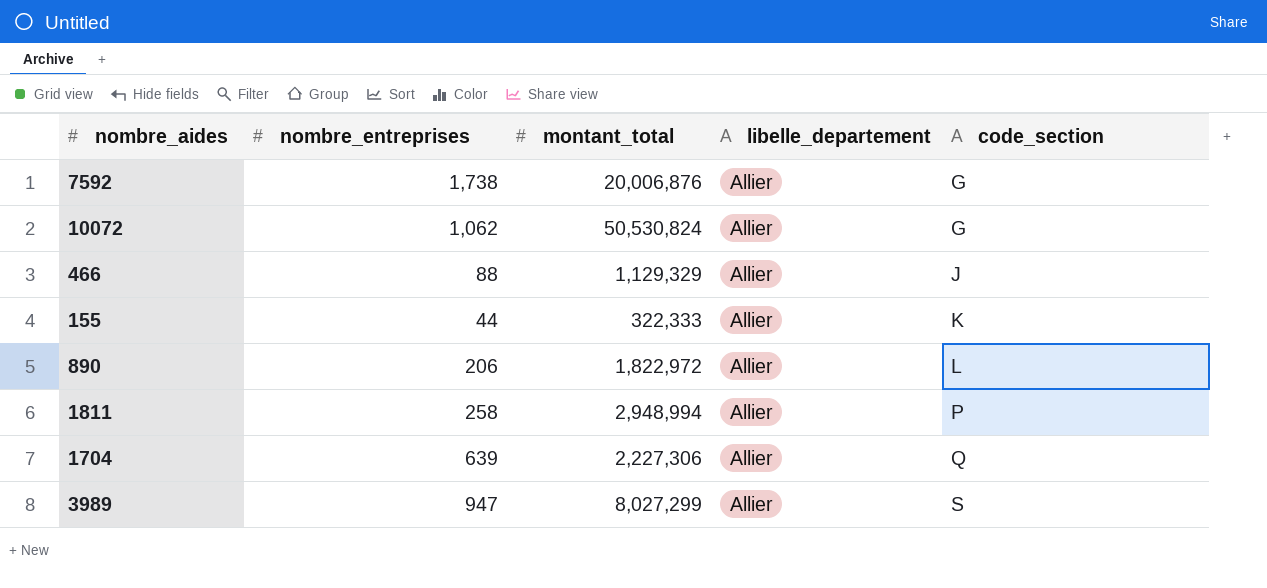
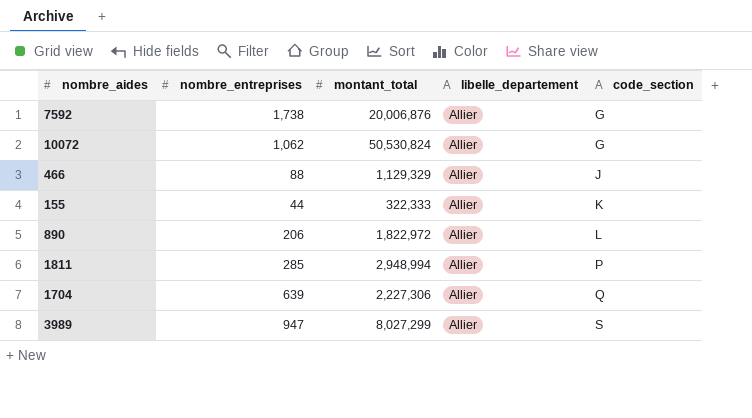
1811 | nombre_entreprises: 258 -> 285

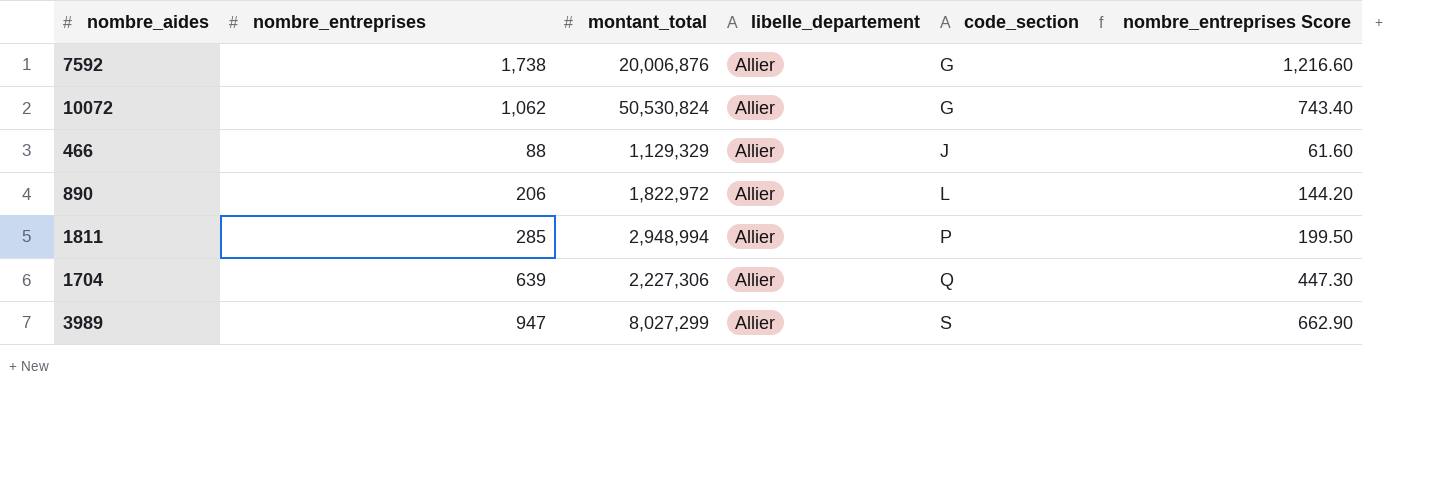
column nombre_entreprises Score | formula: none -> [nombre_entreprises] * 0.7
row 155: 44 | 322,333 | Allier | K -> none

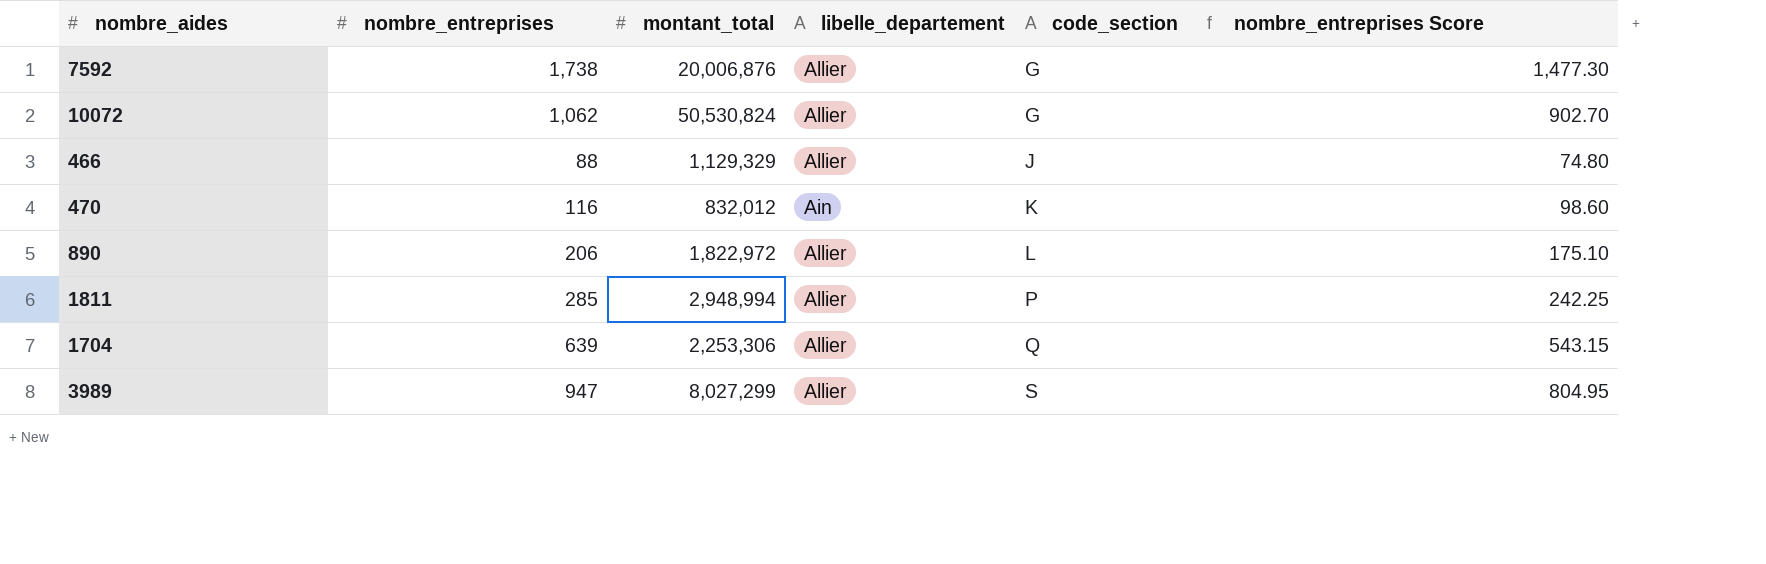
column nombre_entreprises Score | formula: [nombre_entreprises] * 0.7 -> [nombre_entreprises] * 0.85
row 470: none -> 116 | 832,012 | Ain | K | 98.60
1704 | montant_total: 2,227,306 -> 2,253,306

